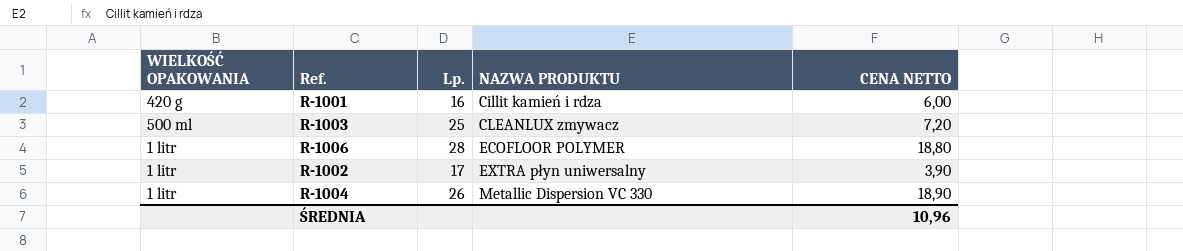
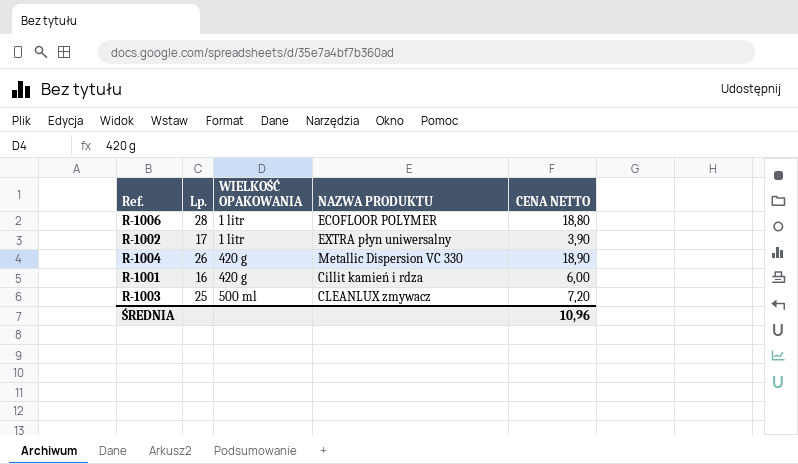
row order: NAZWA PRODUKTU ascending -> WIELKOŚĆ OPAKOWANIA ascending
column WIELKOŚĆ OPAKOWANIA | position: 1 -> 3
R-1004 | WIELKOŚĆ OPAKOWANIA: 1 litr -> 420 g

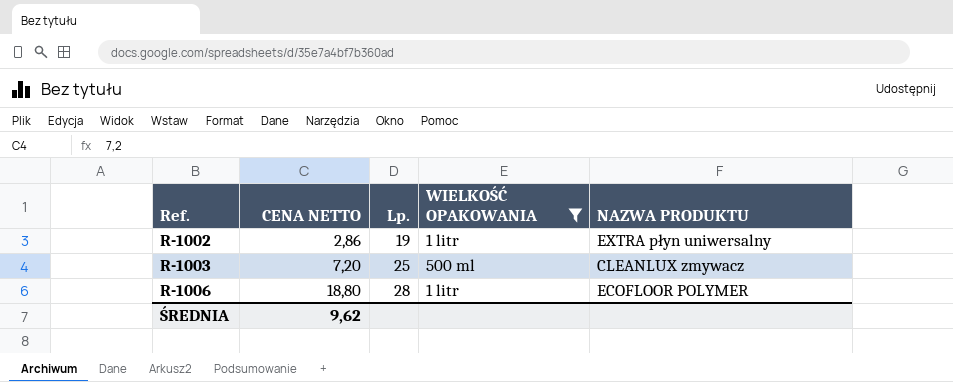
filter: none -> WIELKOŚĆ OPAKOWANIA != 420 g
row order: WIELKOŚĆ OPAKOWANIA ascending -> Ref. ascending
column CENA NETTO | position: 5 -> 2
R-1002 | CENA NETTO: 3,90 -> 2,86
R-1002 | Lp.: 17 -> 19
ŚREDNIA | CENA NETTO: 10,96 -> 9,62

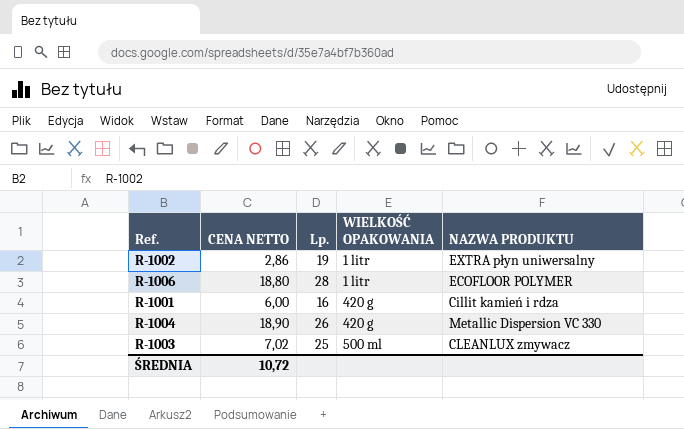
filter: WIELKOŚĆ OPAKOWANIA != 420 g -> none
row order: Ref. ascending -> WIELKOŚĆ OPAKOWANIA ascending
R-1003 | CENA NETTO: 7,20 -> 7,02
ŚREDNIA | CENA NETTO: 9,62 -> 10,72

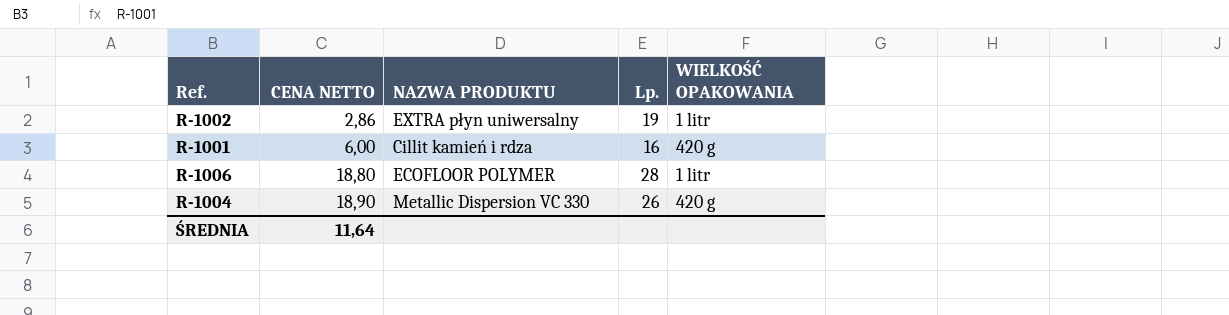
row order: WIELKOŚĆ OPAKOWANIA ascending -> CENA NETTO ascending
column NAZWA PRODUKTU | position: 5 -> 3
row R-1003: 7,02 | 25 | 500 ml | CLEANLUX zmywacz -> none
ŚREDNIA | CENA NETTO: 10,72 -> 11,64

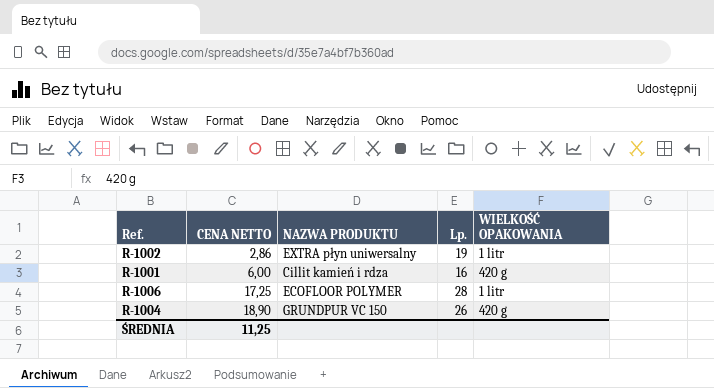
R-1006 | CENA NETTO: 18,80 -> 17,25
R-1004 | NAZWA PRODUKTU: Metallic Dispersion VC 330 -> GRUNDPUR VC 150
ŚREDNIA | CENA NETTO: 11,64 -> 11,25

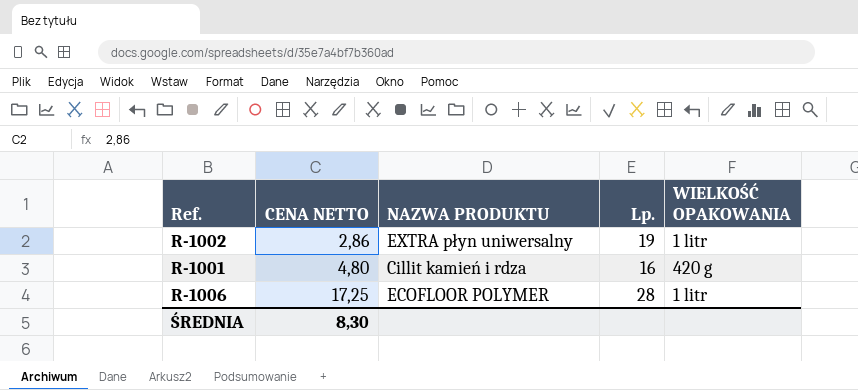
row R-1004: 18,90 | GRUNDPUR VC 150 | 26 | 420 g -> none
R-1001 | CENA NETTO: 6,00 -> 4,80
ŚREDNIA | CENA NETTO: 11,25 -> 8,30

